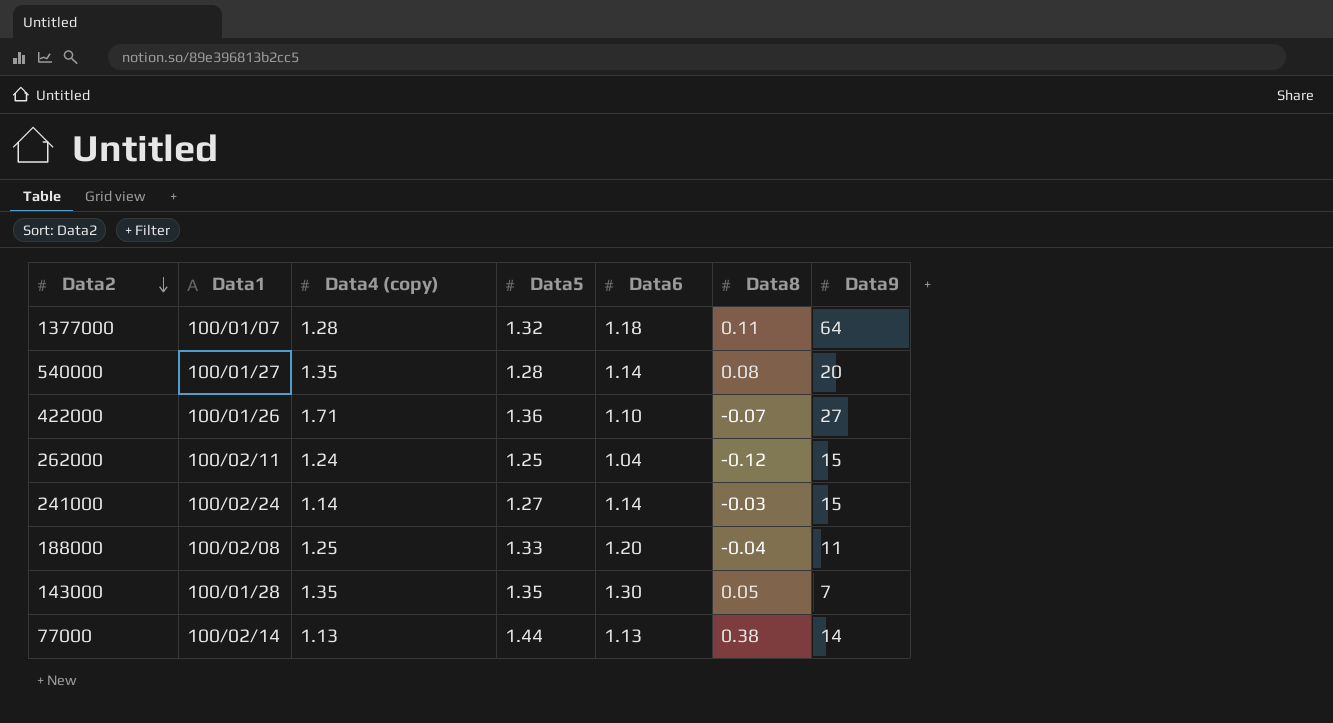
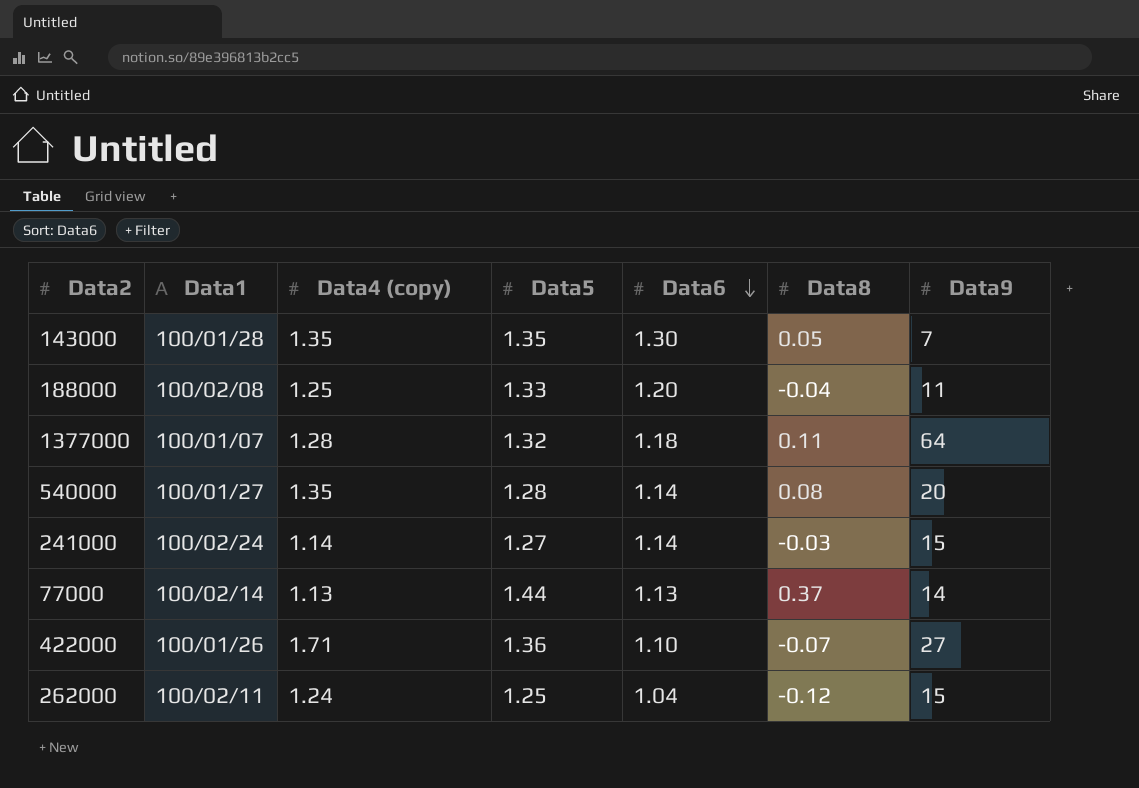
row order: Data2 descending -> Data6 descending
77000 | Data8: 0.38 -> 0.37

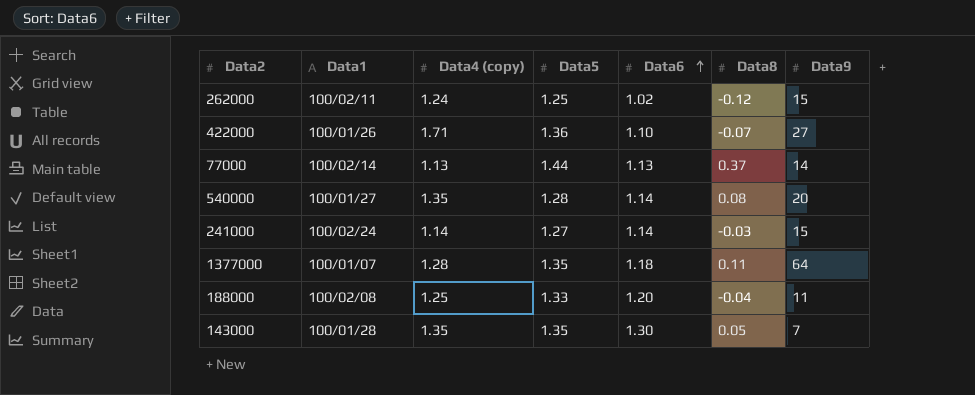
row order: Data6 descending -> Data6 ascending
262000 | Data6: 1.04 -> 1.02
1377000 | Data5: 1.32 -> 1.35

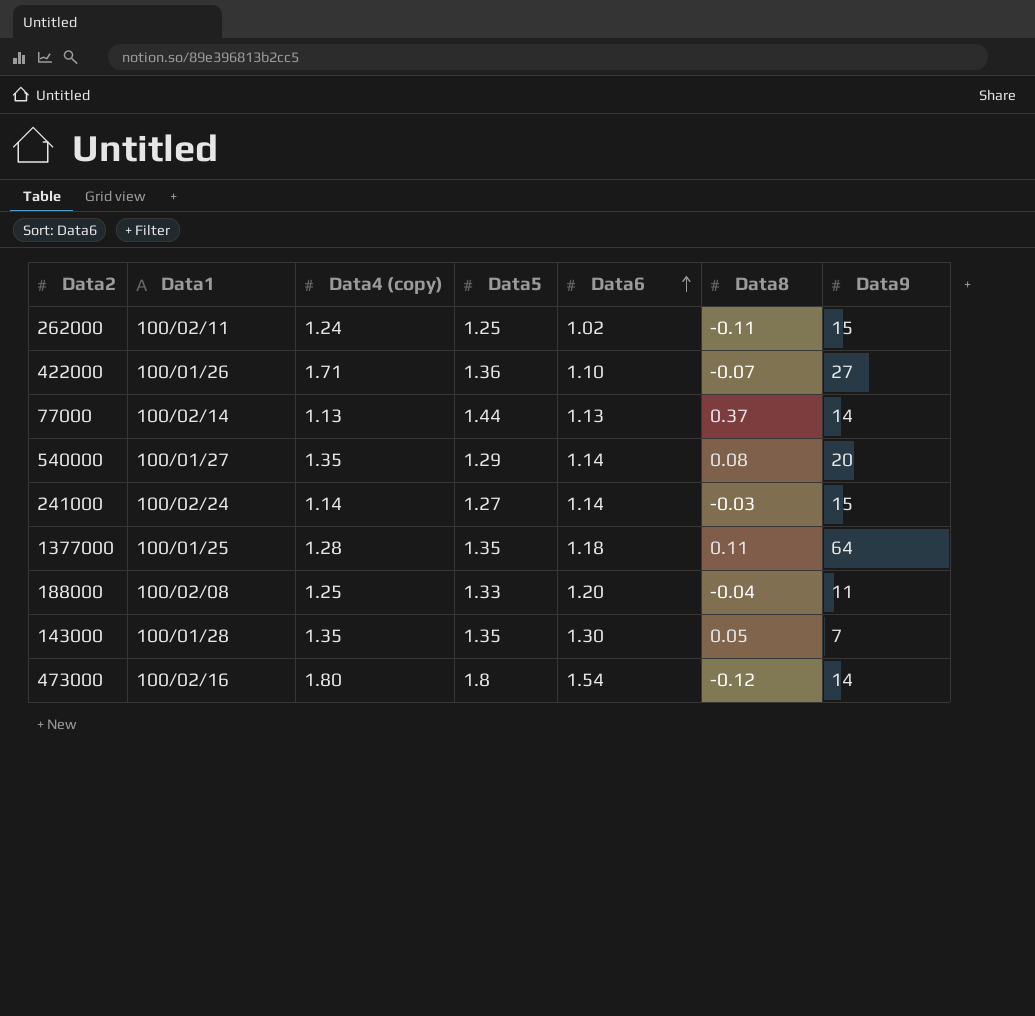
262000 | Data8: -0.12 -> -0.11
540000 | Data5: 1.28 -> 1.29
1377000 | Data1: 100/01/07 -> 100/01/25
row 473000: none -> 100/02/16 | 1.80 | 1.8 | 1.54 | -0.12 | 14

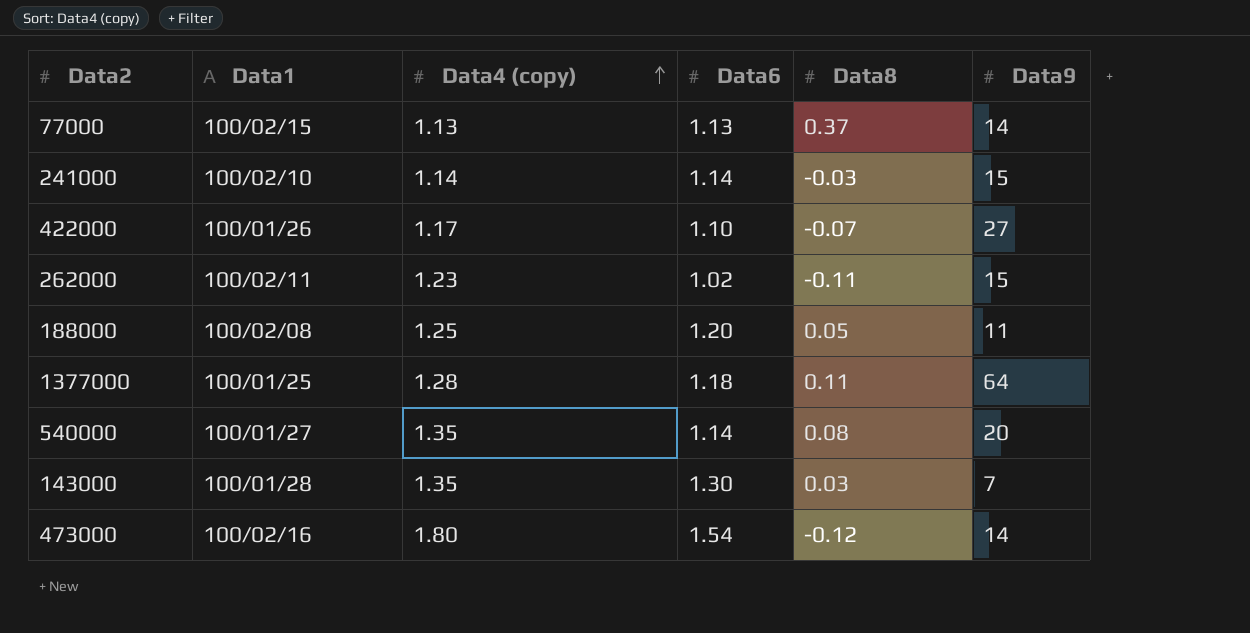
row order: Data6 ascending -> Data4 (copy) ascending
column Data5 | position: 4 -> none
77000 | Data1: 100/02/14 -> 100/02/15
241000 | Data1: 100/02/24 -> 100/02/10
422000 | Data4 (copy): 1.71 -> 1.17
262000 | Data4 (copy): 1.24 -> 1.23
188000 | Data8: -0.04 -> 0.05
143000 | Data8: 0.05 -> 0.03

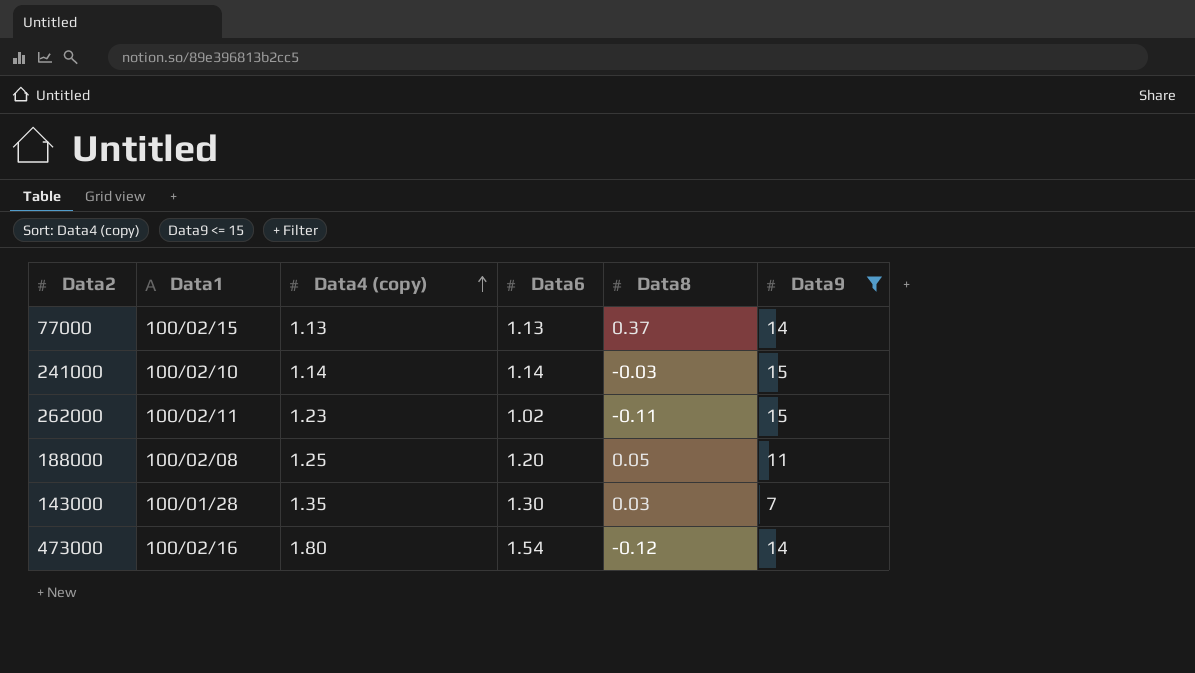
filter: none -> Data9 <= 15

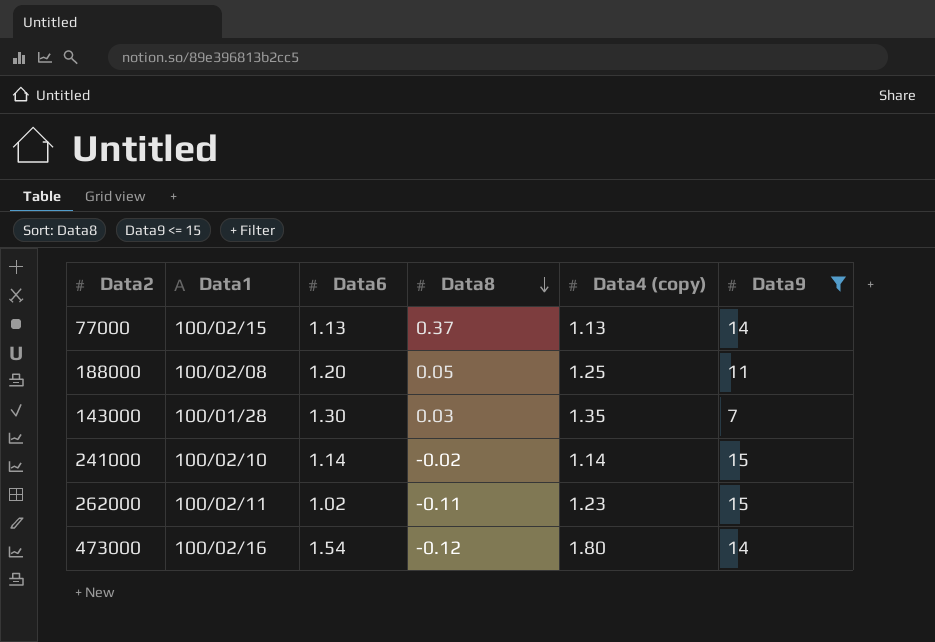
row order: Data4 (copy) ascending -> Data8 descending
column Data4 (copy) | position: 3 -> 5
241000 | Data8: -0.03 -> -0.02

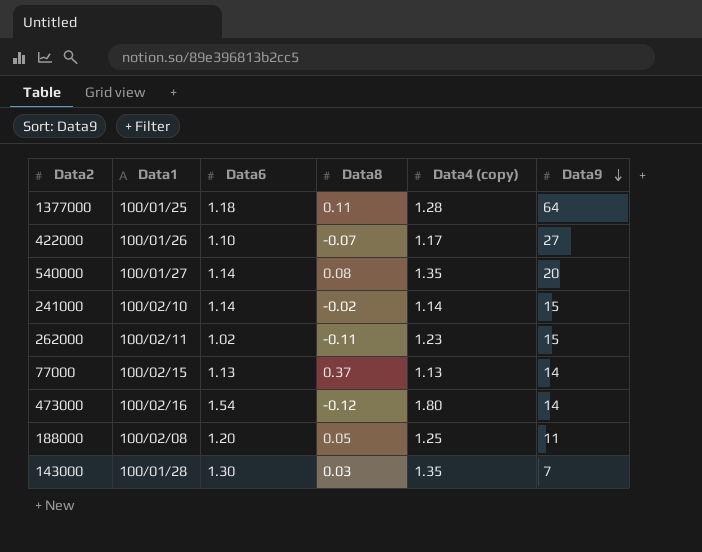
filter: Data9 <= 15 -> none
row order: Data8 descending -> Data9 descending

